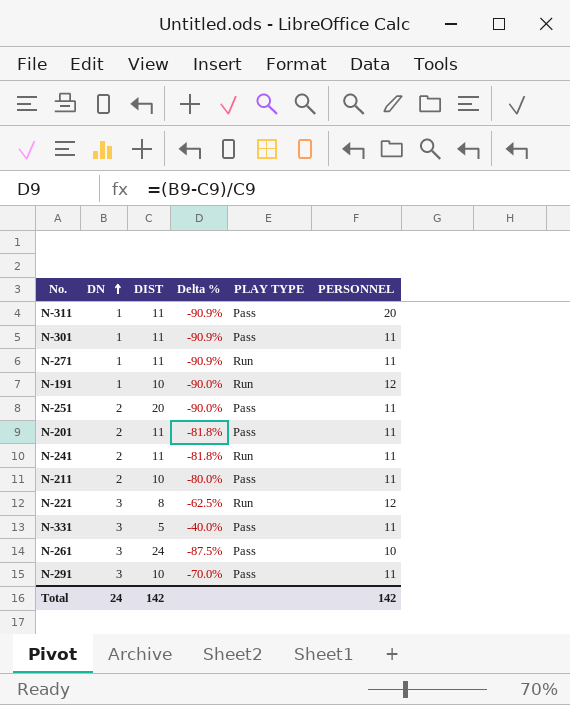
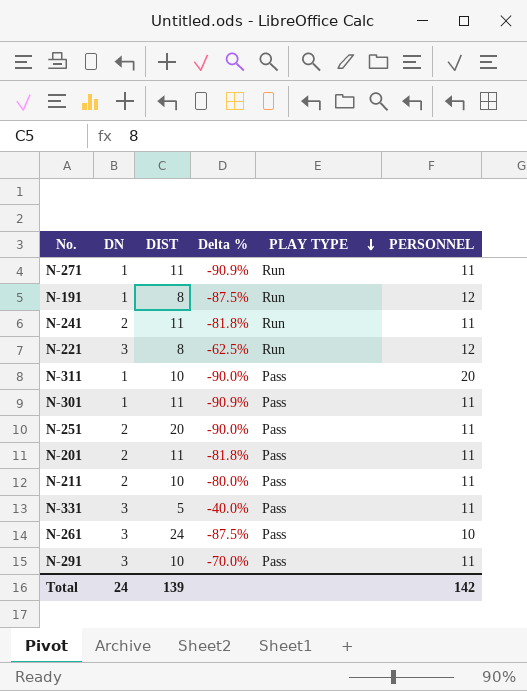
row order: DN ascending -> PLAY TYPE descending
N-191 | DIST: 10 -> 8
N-191 | Delta %: -90.0% -> -87.5%
N-311 | DIST: 11 -> 10
N-311 | Delta %: -90.9% -> -90.0%
Total | DIST: 142 -> 139

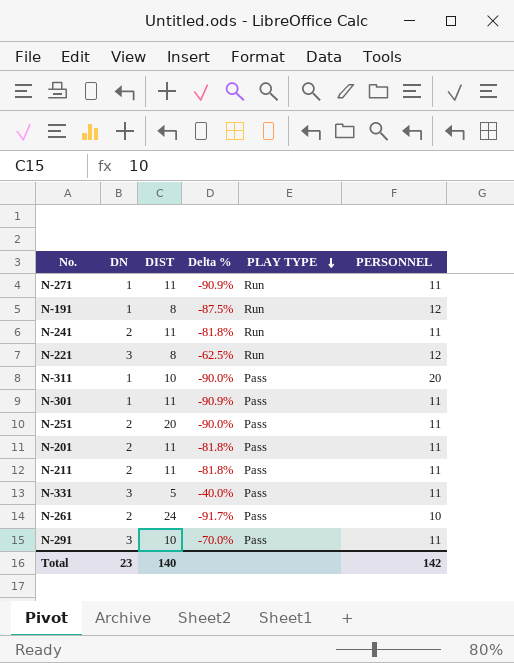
N-211 | DIST: 10 -> 11
N-211 | Delta %: -80.0% -> -81.8%
N-261 | DN: 3 -> 2
N-261 | Delta %: -87.5% -> -91.7%
Total | DN: 24 -> 23
Total | DIST: 139 -> 140

